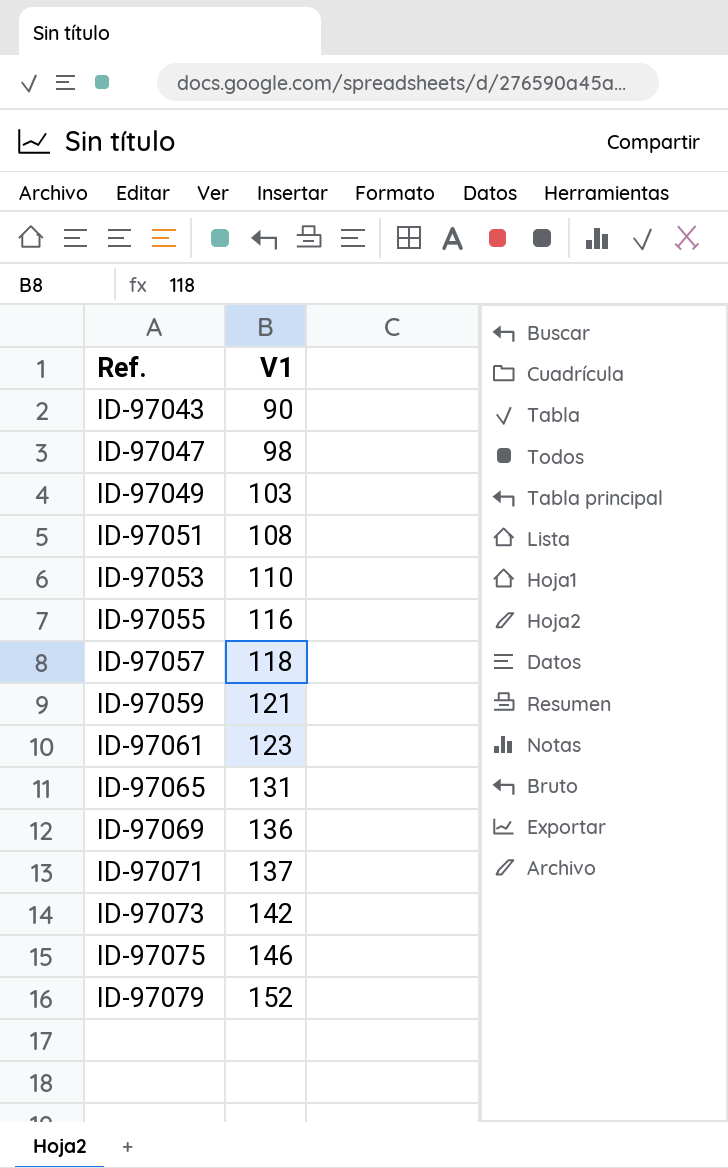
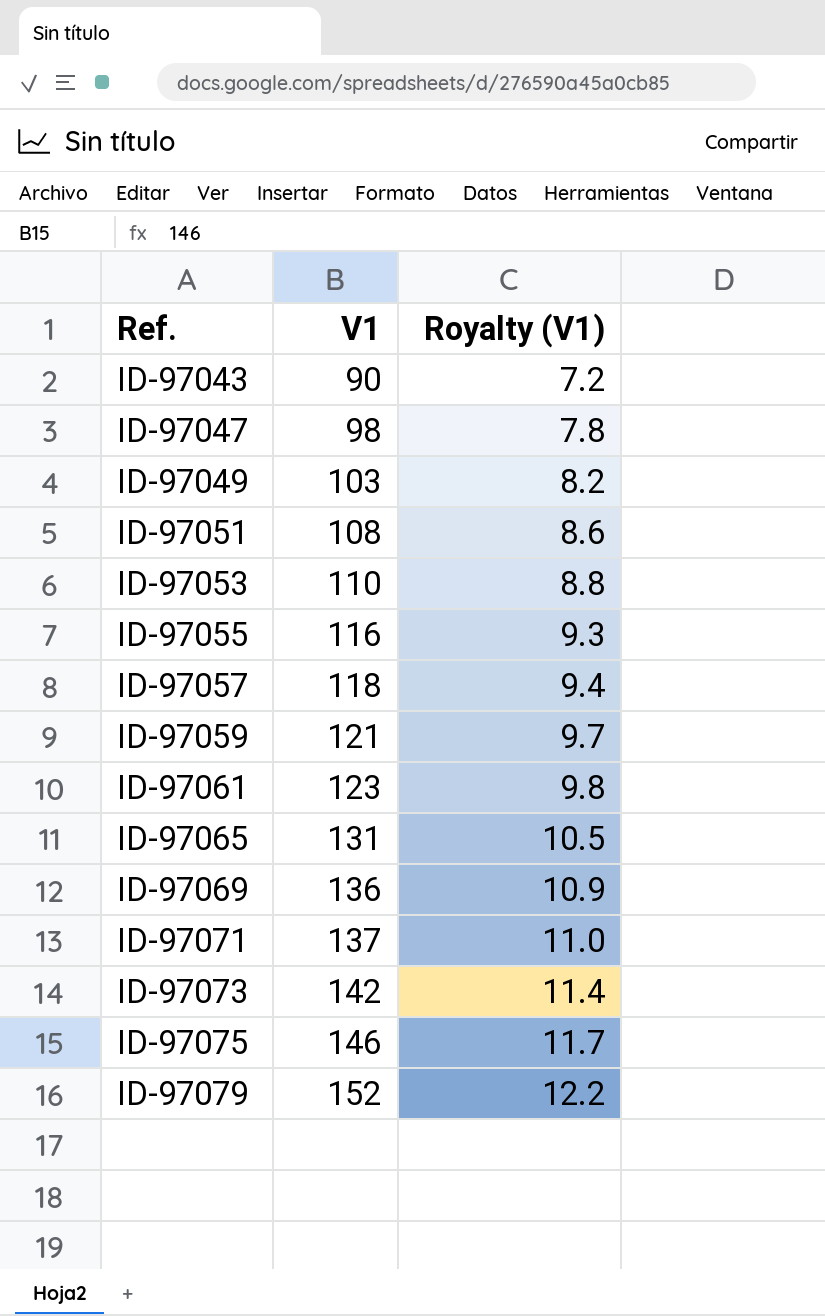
column Royalty (V1) | formula: none -> [V1] * 0.08

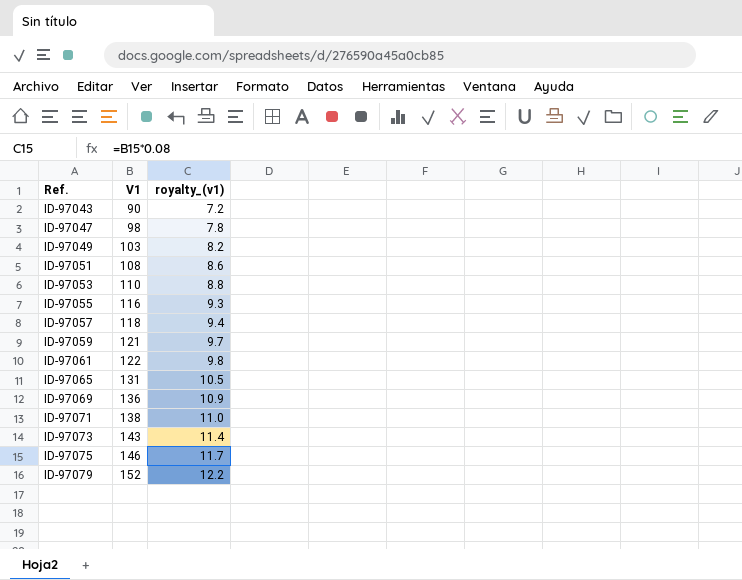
column name: Royalty (V1) -> royalty_(v1)
ID-97061 | V1: 123 -> 122
ID-97071 | V1: 137 -> 138
ID-97073 | V1: 142 -> 143

